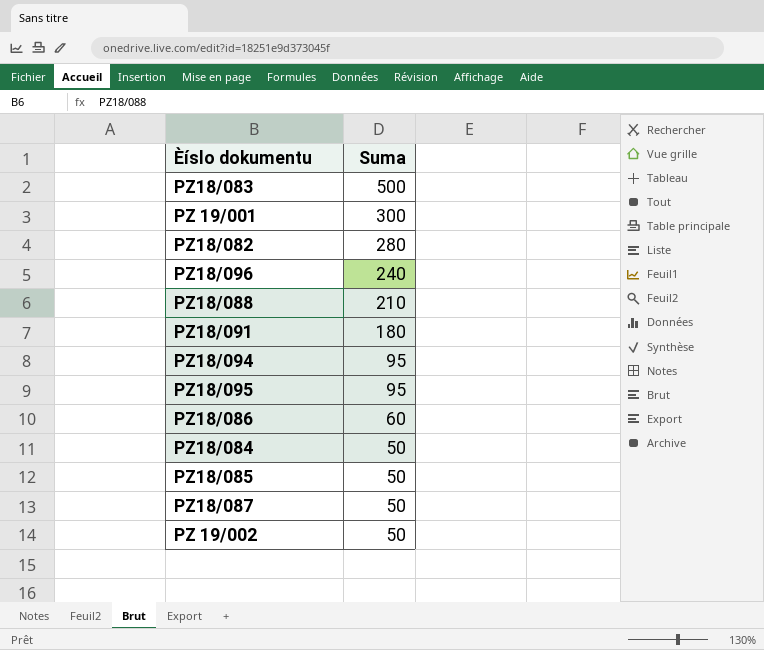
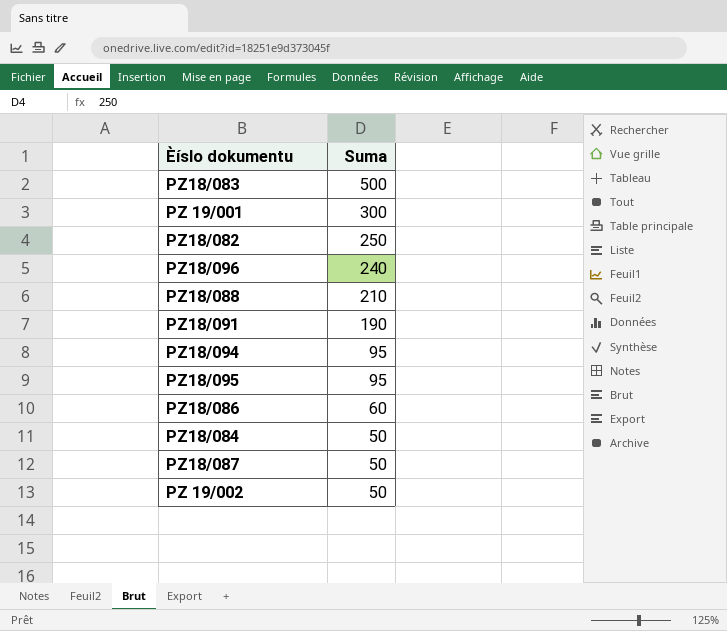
row PZ18/085: 50 -> none
PZ18/082 | Suma: 280 -> 250
PZ18/091 | Suma: 180 -> 190

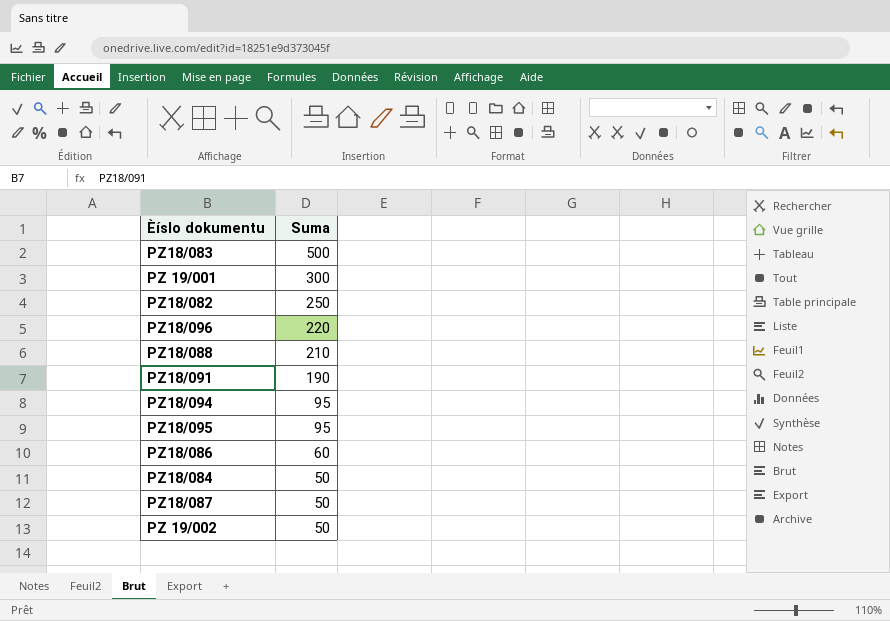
PZ18/096 | Suma: 240 -> 220

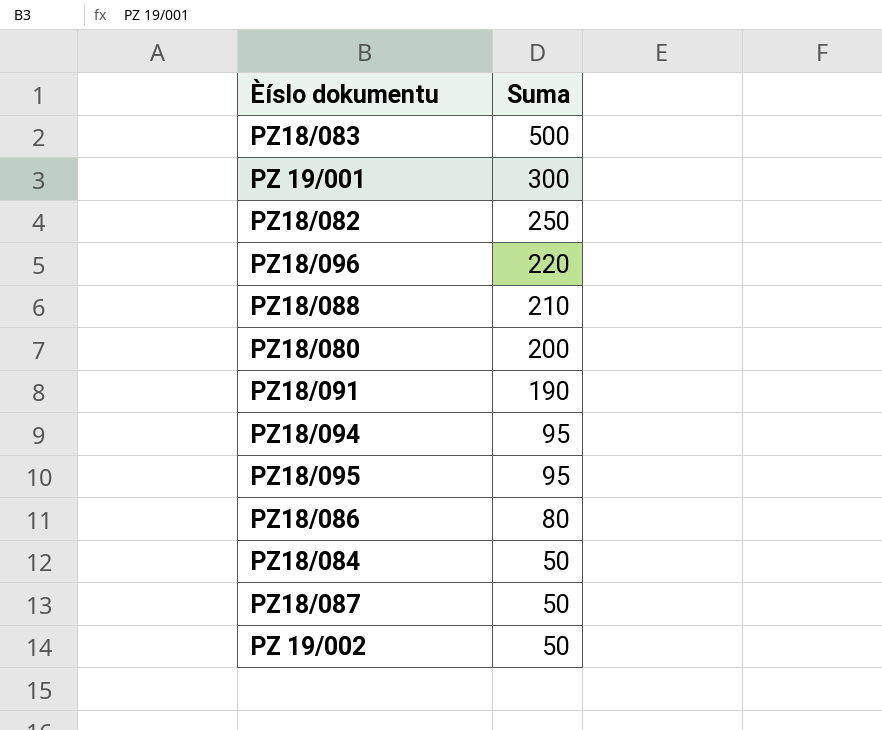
row PZ18/080: none -> 200
PZ18/086 | Suma: 60 -> 80

